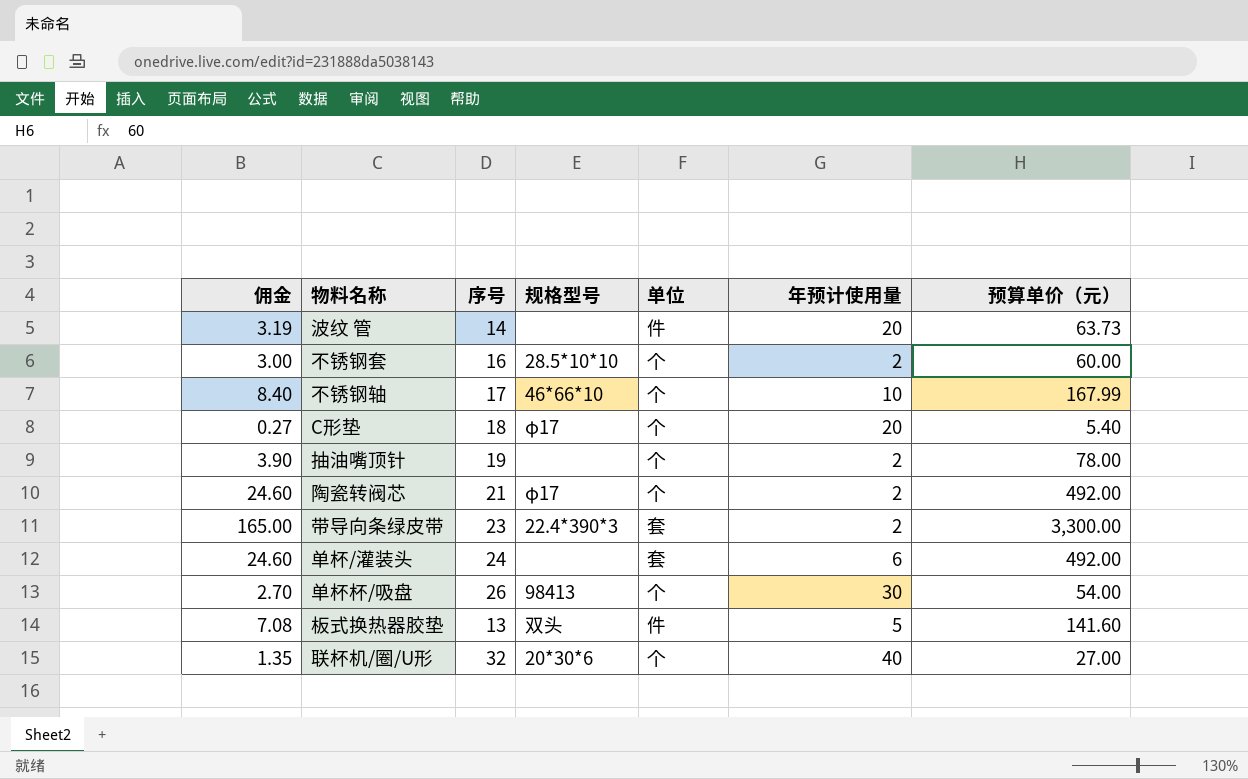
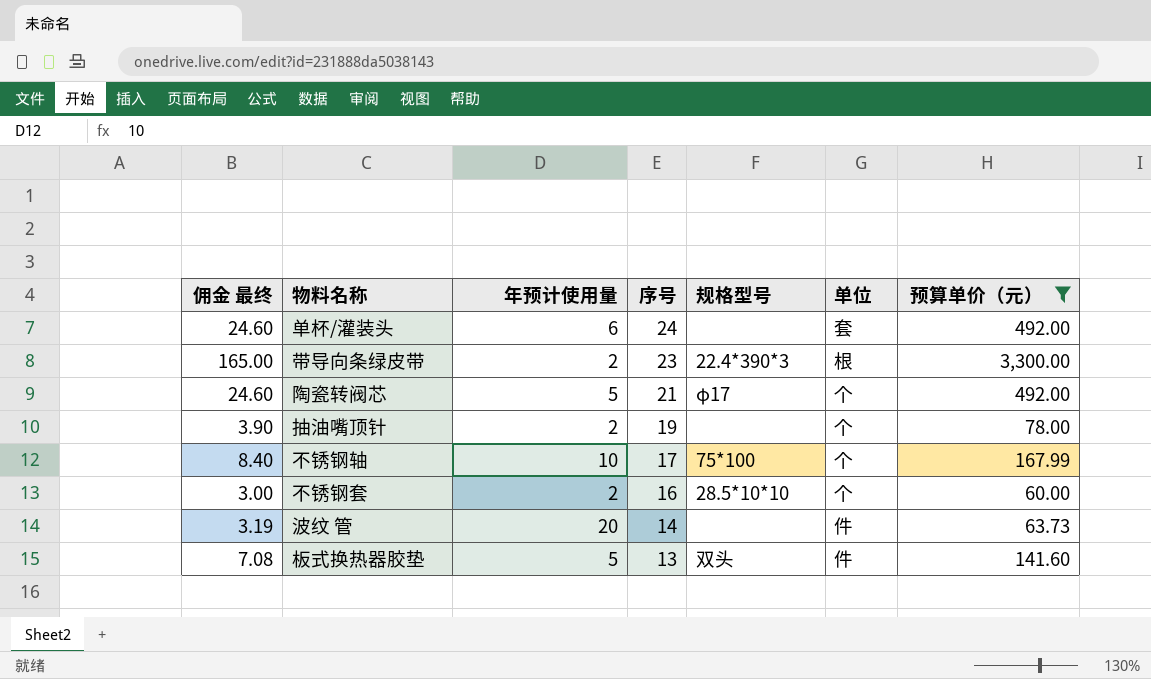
filter: none -> 预算单价（元） >= 60.00
row order: none -> 序号 descending
column name: 佣金 -> 佣金 最终
column 年预计使用量 | position: 6 -> 3
带导向条绿皮带 | 单位: 套 -> 根
陶瓷转阀芯 | 年预计使用量: 2 -> 5
不锈钢轴 | 规格型号: 46*66*10 -> 75*100

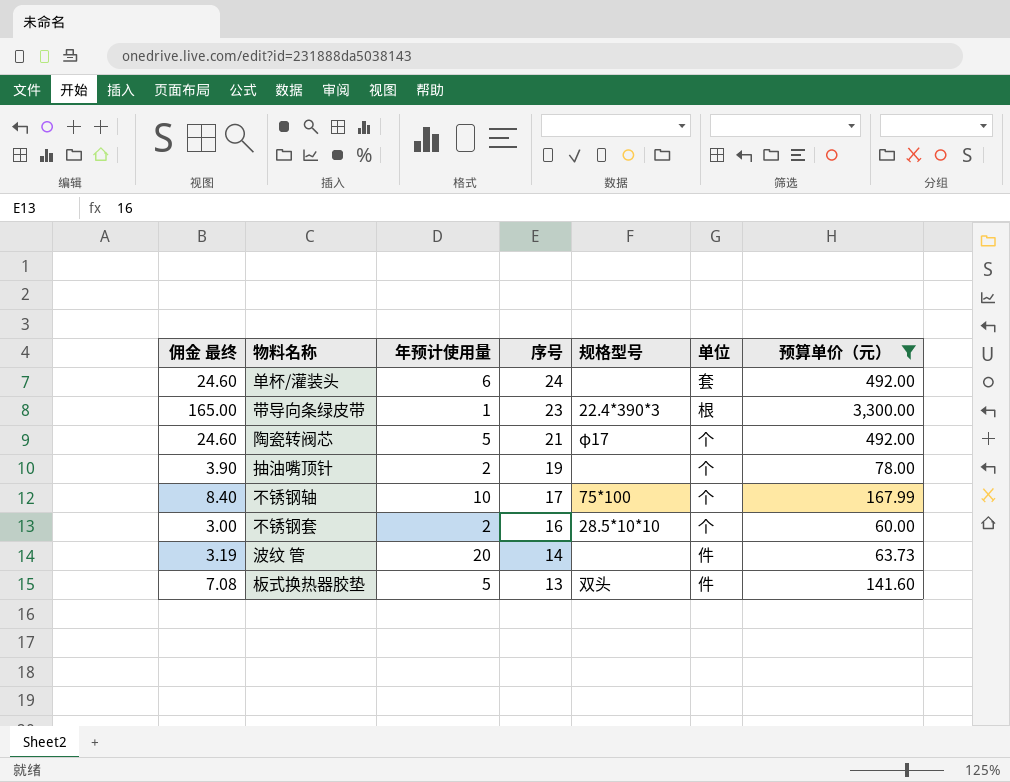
带导向条绿皮带 | 年预计使用量: 2 -> 1

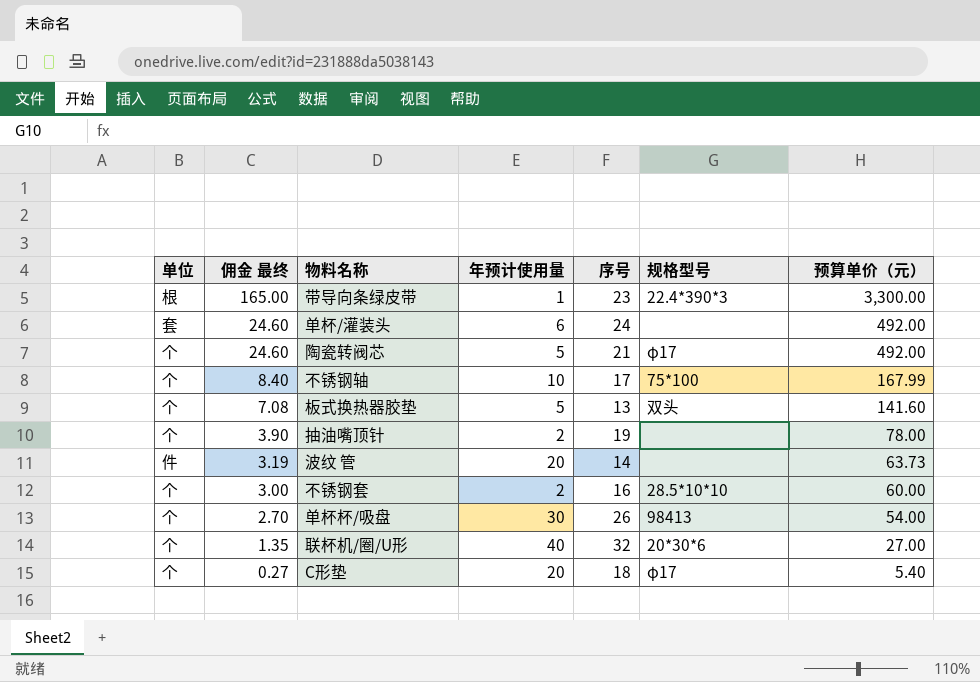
filter: 预算单价（元） >= 60.00 -> none
row order: 序号 descending -> 佣金 最终 descending
column 单位 | position: 6 -> 1
板式换热器胶垫 | 单位: 件 -> 个

